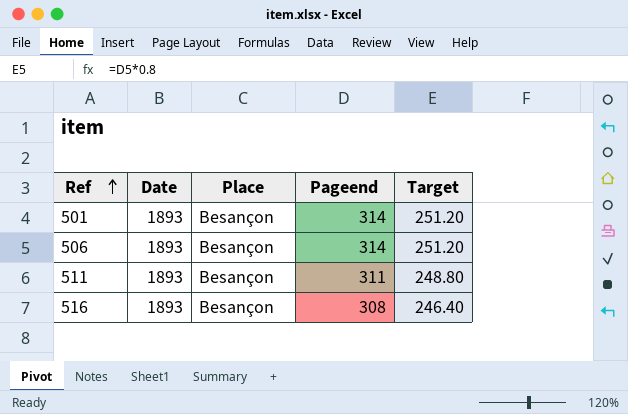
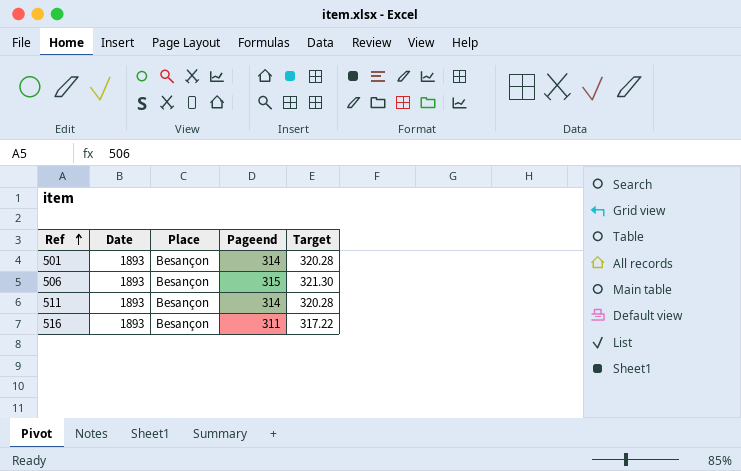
column Target | formula: [Pageend] * 0.8 -> [Pageend] * 1.02
506 | Pageend: 314 -> 315
511 | Pageend: 311 -> 314
516 | Pageend: 308 -> 311

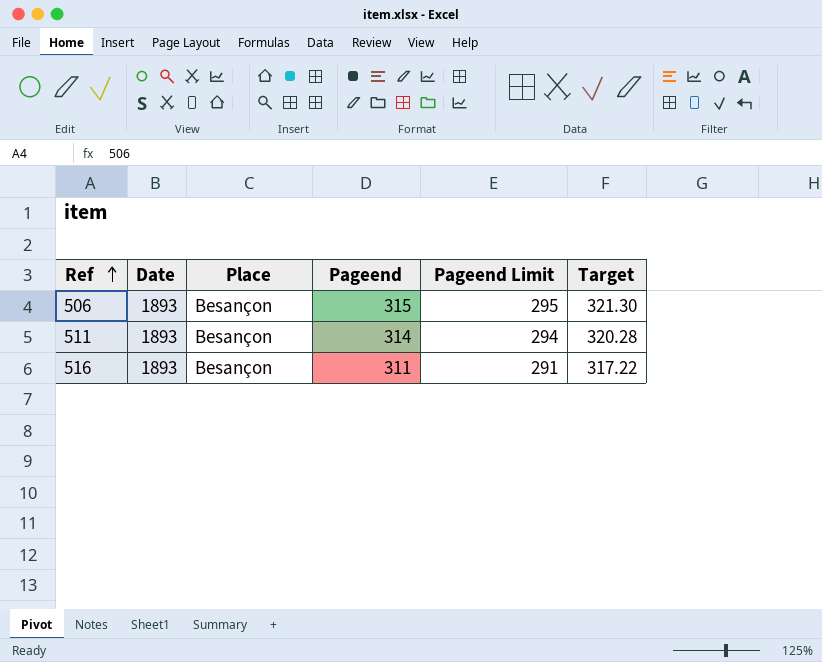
column Pageend Limit | formula: none -> [Pageend] - 20
row 501: 1893 | Besançon | 314 | 320.28 -> none

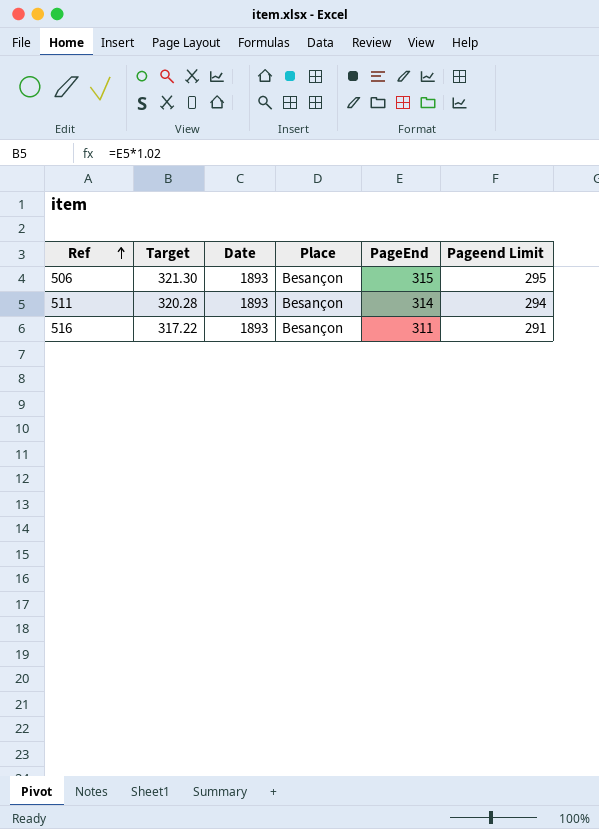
column Target | position: 6 -> 2
column name: Pageend -> PageEnd

